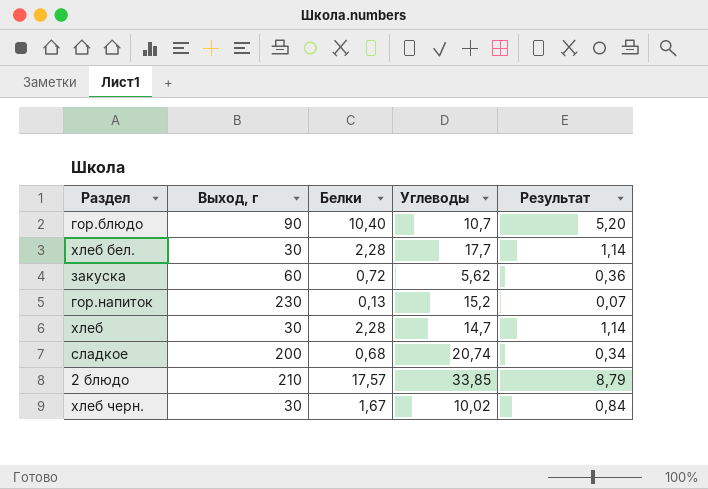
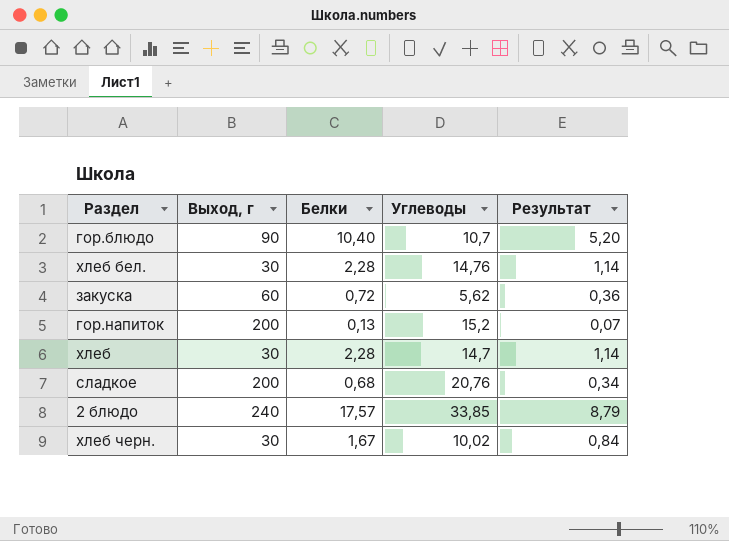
хлеб бел. | Углеводы: 17,7 -> 14,76
гор.напиток | Выход, г: 230 -> 200
сладкое | Углеводы: 20,74 -> 20,76
2 блюдо | Выход, г: 210 -> 240

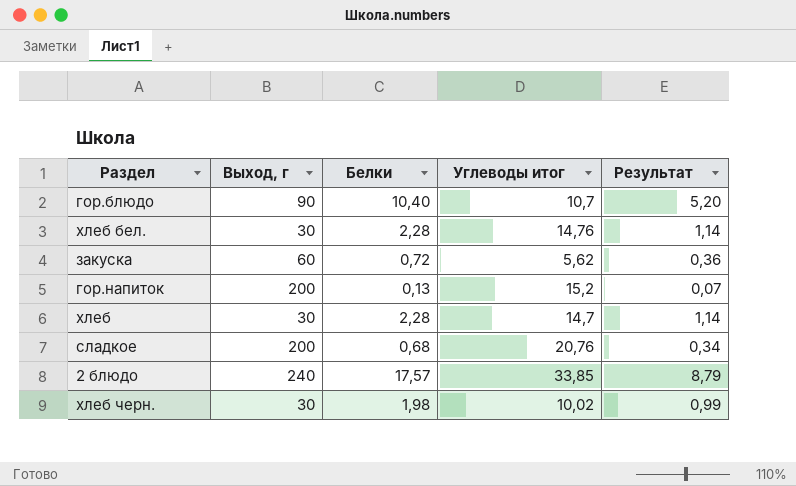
column name: Углеводы -> Углеводы итог
хлеб черн. | Белки: 1,67 -> 1,98
хлеб черн. | Результат: 0,84 -> 0,99

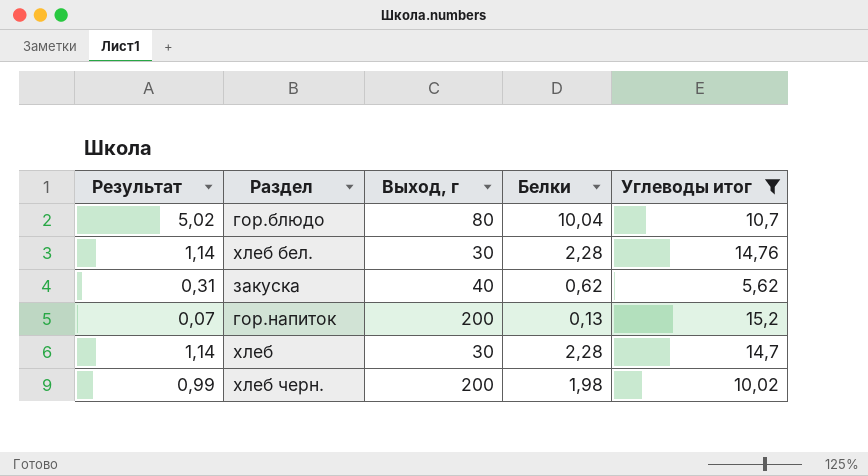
filter: none -> Углеводы итог <= 15,2
column Результат | position: 5 -> 1
гор.блюдо | Результат: 5,20 -> 5,02
гор.блюдо | Выход, г: 90 -> 80
гор.блюдо | Белки: 10,40 -> 10,04
закуска | Результат: 0,36 -> 0,31
закуска | Выход, г: 60 -> 40
закуска | Белки: 0,72 -> 0,62
хлеб черн. | Выход, г: 30 -> 200

